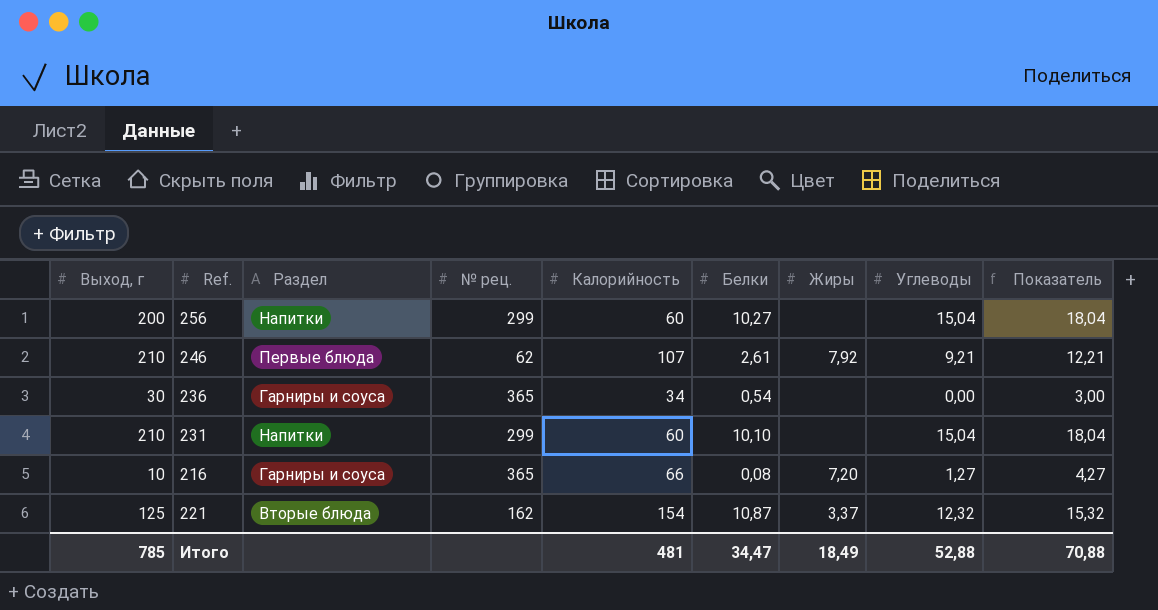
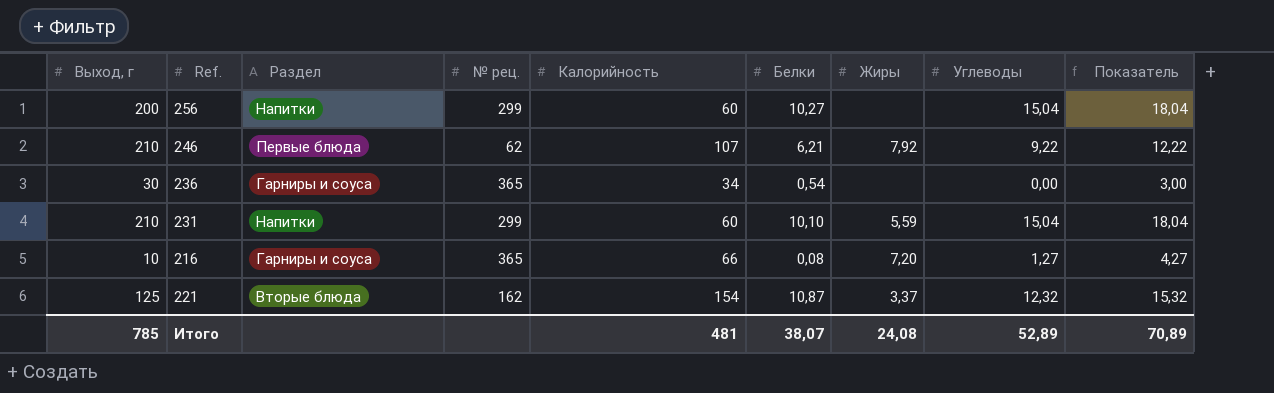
246 | Белки: 2,61 -> 6,21
246 | Углеводы: 9,21 -> 9,22
246 | Показатель: 12,21 -> 12,22
231 | Жиры: none -> 5,59
Итого | Белки: 34,47 -> 38,07
Итого | Жиры: 18,49 -> 24,08
Итого | Углеводы: 52,88 -> 52,89
Итого | Показатель: 70,88 -> 70,89

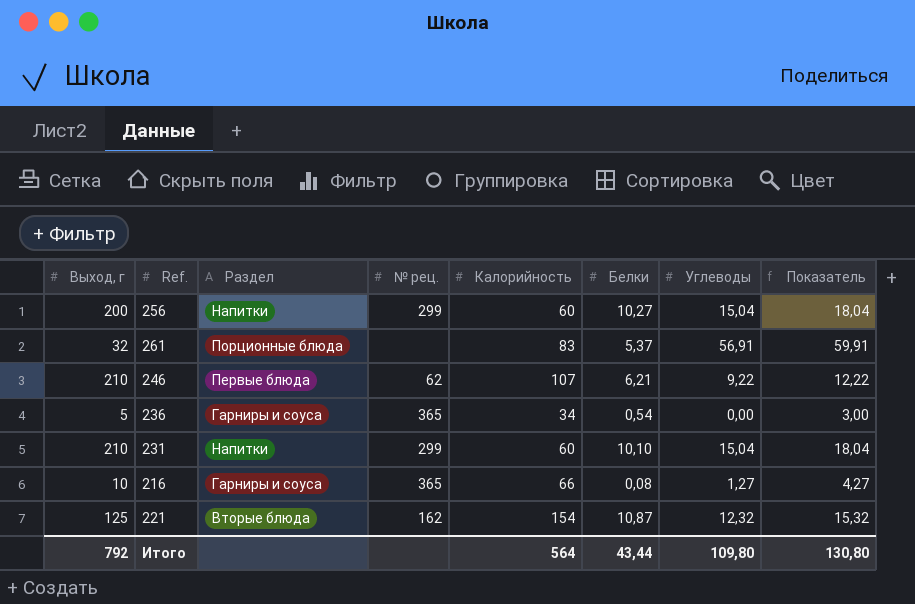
column Жиры | position: 7 -> none
row 261: none -> 32 | Порционные блюда | none | 83 | 5,37 | 56,91 | 59,91
236 | Выход, г: 30 -> 5
Итого | Выход, г: 785 -> 792
Итого | Калорийность: 481 -> 564
Итого | Белки: 38,07 -> 43,44
Итого | Углеводы: 52,89 -> 109,80
Итого | Показатель: 70,89 -> 130,80

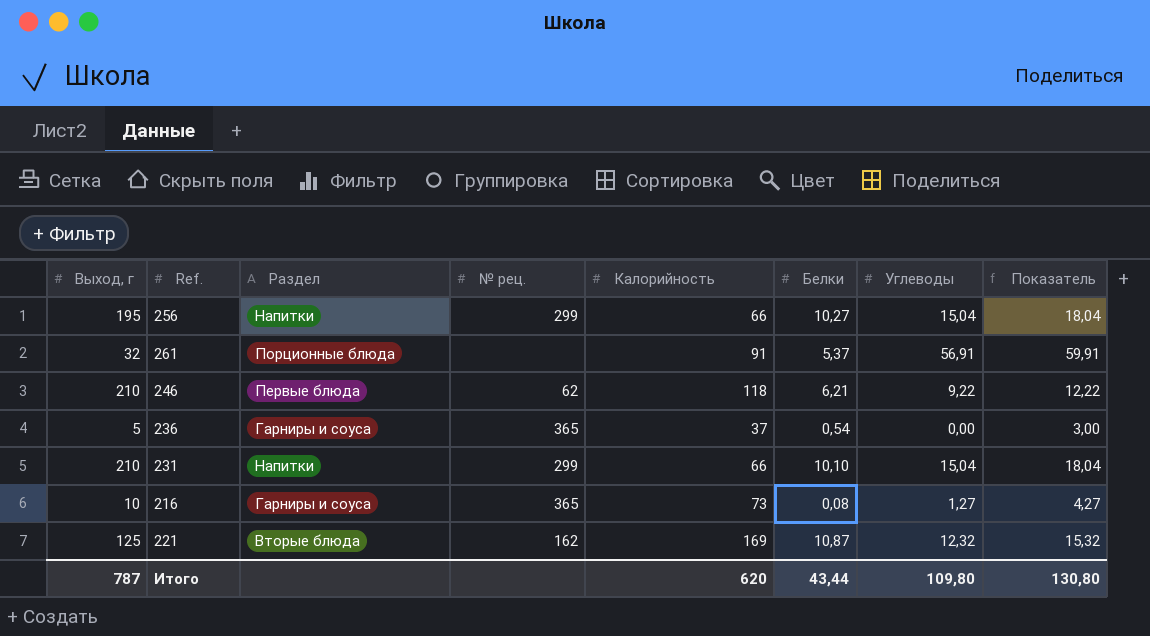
256 | Выход, г: 200 -> 195
256 | Калорийность: 60 -> 66
261 | Калорийность: 83 -> 91
246 | Калорийность: 107 -> 118
236 | Калорийность: 34 -> 37
231 | Калорийность: 60 -> 66
216 | Калорийность: 66 -> 73
221 | Калорийность: 154 -> 169
Итого | Выход, г: 792 -> 787
Итого | Калорийность: 564 -> 620

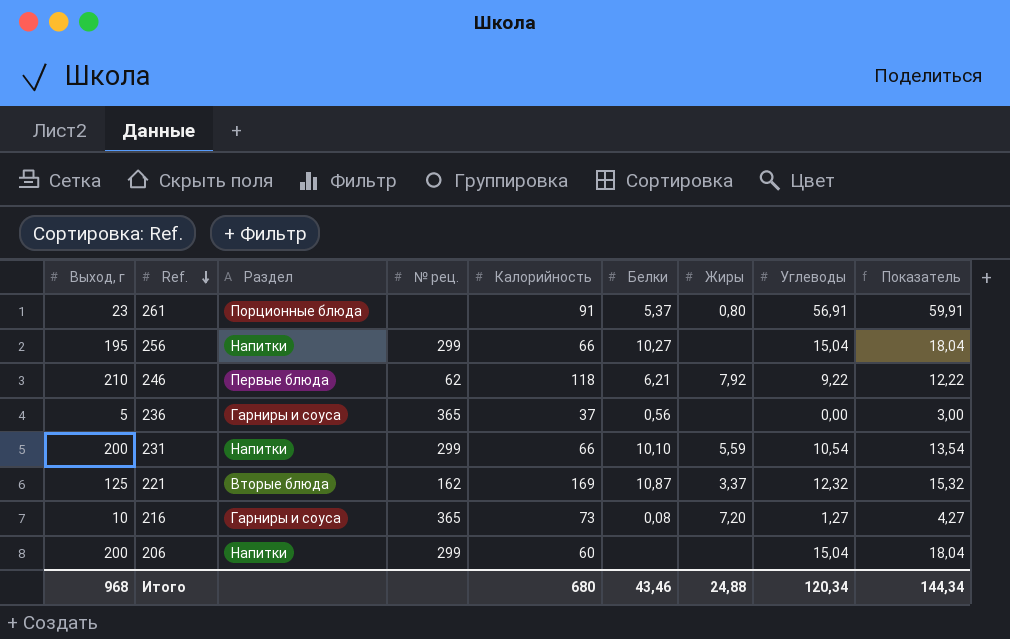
row order: none -> Ref. descending
column Жиры | position: none -> 7
261 | Выход, г: 32 -> 23
236 | Белки: 0,54 -> 0,56
231 | Выход, г: 210 -> 200
231 | Углеводы: 15,04 -> 10,54
231 | Показатель: 18,04 -> 13,54
row 206: none -> 200 | Напитки | 299 | 60 | none | none | 15,04 | 18,04
Итого | Выход, г: 787 -> 968
Итого | Калорийность: 620 -> 680
Итого | Белки: 43,44 -> 43,46
Итого | Углеводы: 109,80 -> 120,34
Итого | Показатель: 130,80 -> 144,34

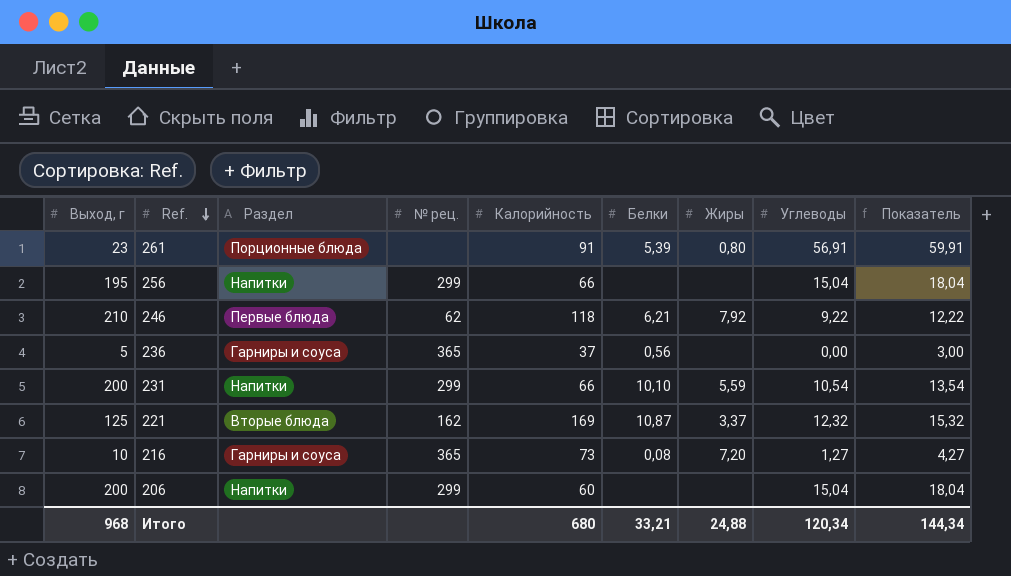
261 | Белки: 5,37 -> 5,39
256 | Белки: 10,27 -> none
Итого | Белки: 43,46 -> 33,21

